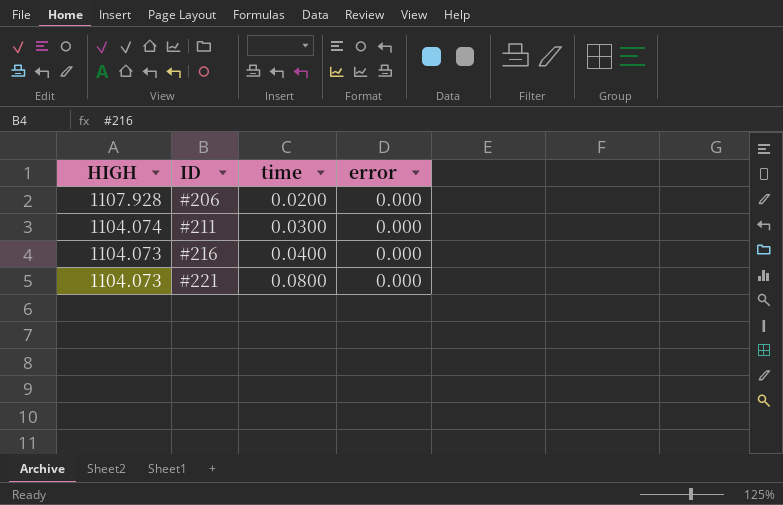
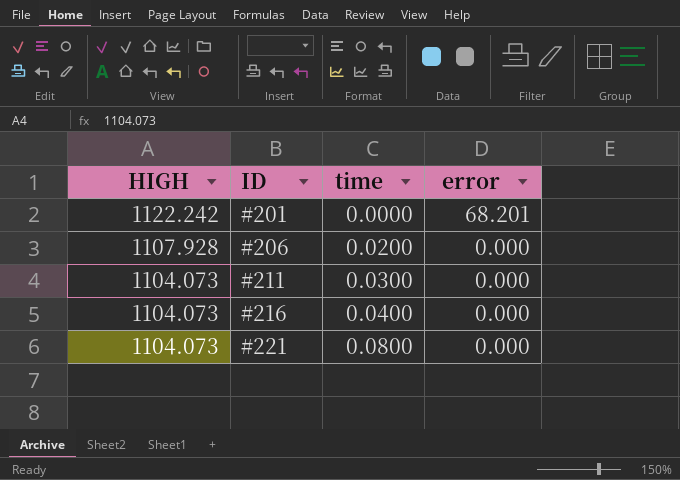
row #201: none -> 1122.242 | 0.0000 | 68.201
#211 | HIGH: 1104.074 -> 1104.073

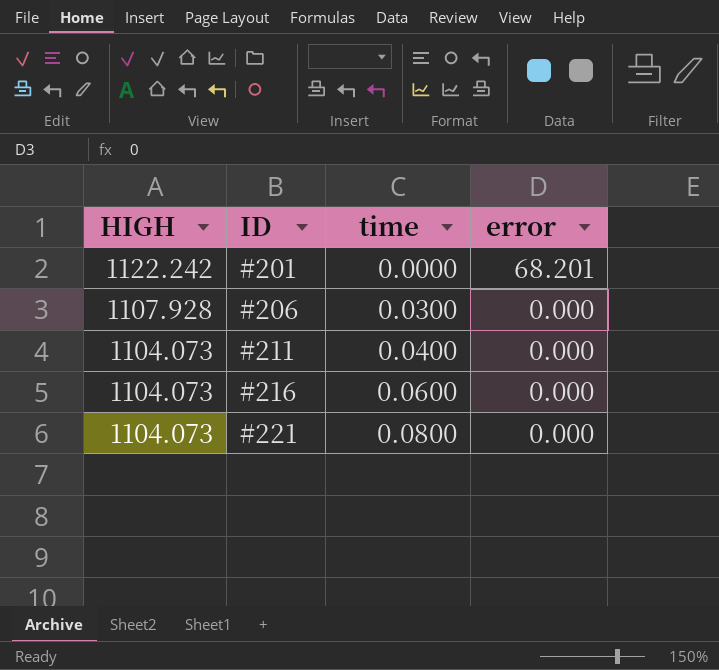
#206 | time: 0.0200 -> 0.0300
#211 | time: 0.0300 -> 0.0400
#216 | time: 0.0400 -> 0.0600

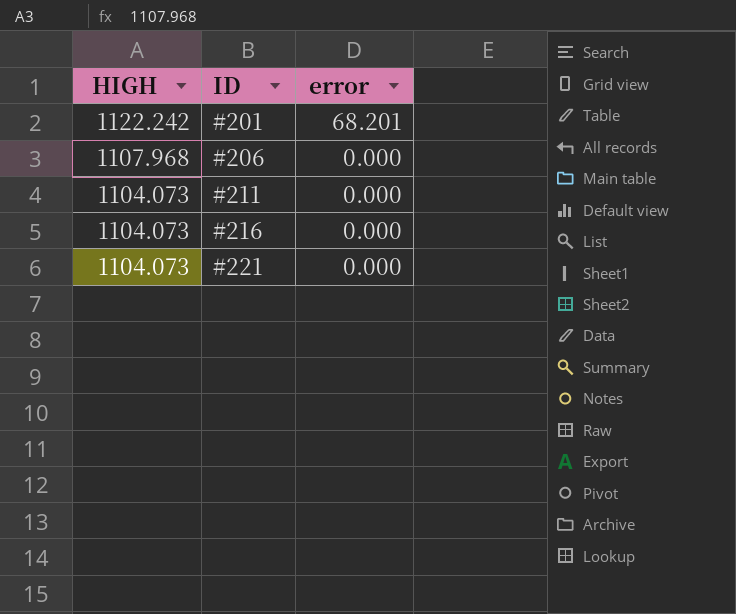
column time | position: 3 -> none
#206 | HIGH: 1107.928 -> 1107.968

